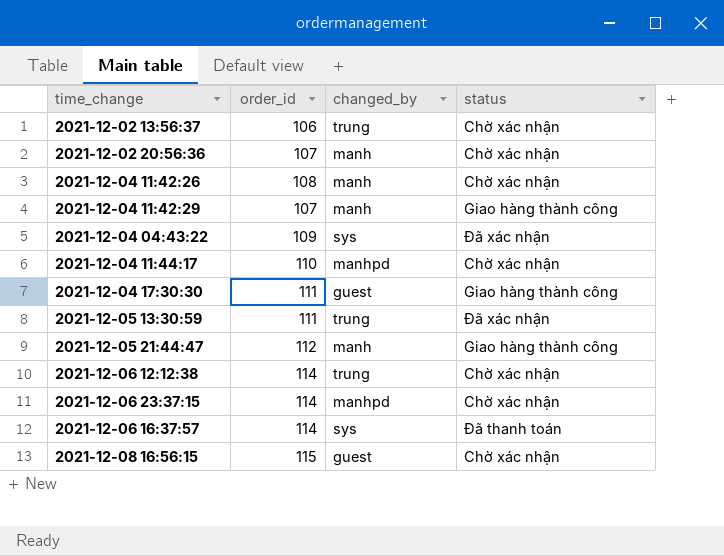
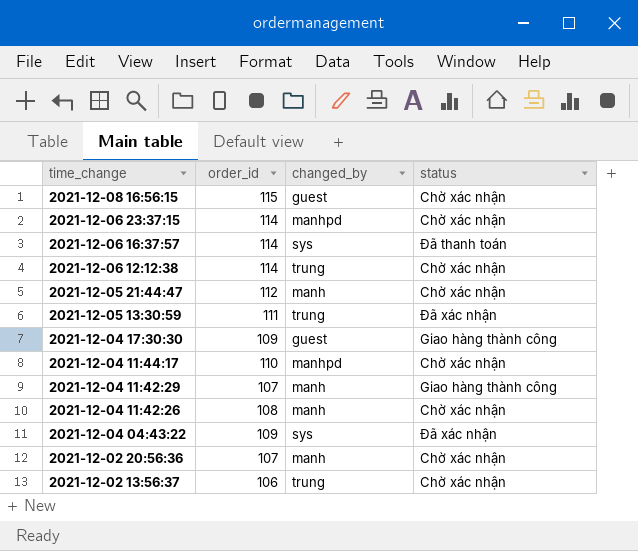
row order: none -> time_change descending
2021-12-05 21:44:47 | status: Giao hàng thành công -> Chờ xác nhận
2021-12-04 17:30:30 | order_id: 111 -> 109

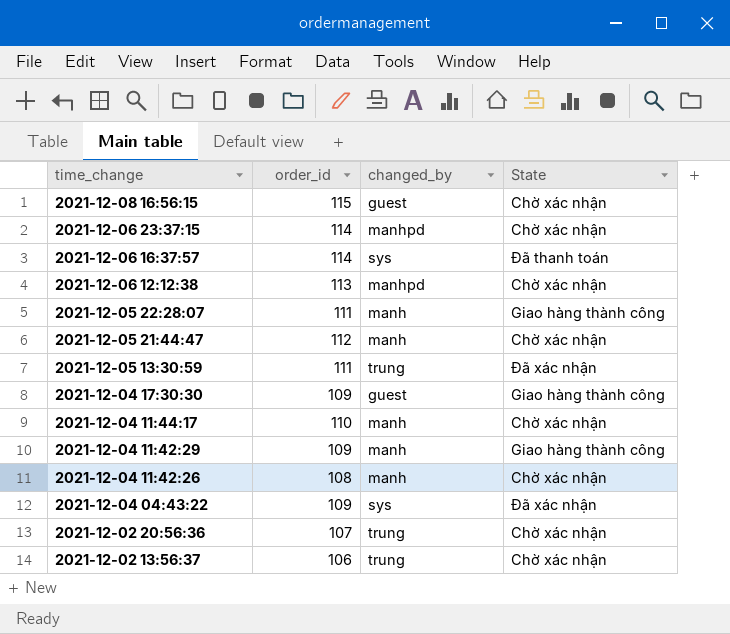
column name: status -> State
2021-12-06 12:12:38 | order_id: 114 -> 113
2021-12-06 12:12:38 | changed_by: trung -> manhpd
row 2021-12-05 22:28:07: none -> 111 | manh | Giao hàng thành công
2021-12-04 11:44:17 | changed_by: manhpd -> manh
2021-12-04 11:42:29 | order_id: 107 -> 109
2021-12-02 20:56:36 | changed_by: manh -> trung

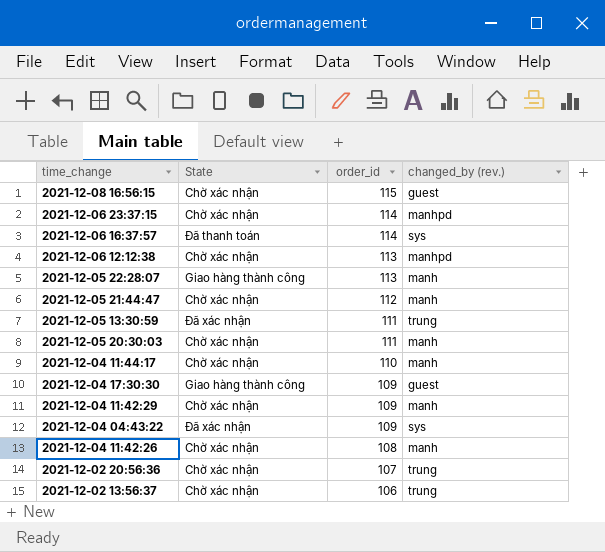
row order: time_change descending -> order_id descending
column State | position: 4 -> 2
column name: changed_by -> changed_by (rev.)
2021-12-05 22:28:07 | order_id: 111 -> 113
row 2021-12-05 20:30:03: none -> Chờ xác nhận | 111 | manh
2021-12-04 11:42:29 | State: Giao hàng thành công -> Chờ xác nhận

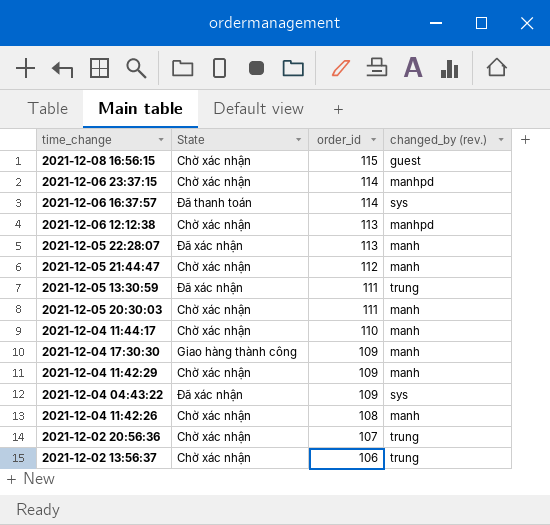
2021-12-05 22:28:07 | State: Giao hàng thành công -> Đã xác nhận
2021-12-04 17:30:30 | changed_by (rev.): guest -> manh

